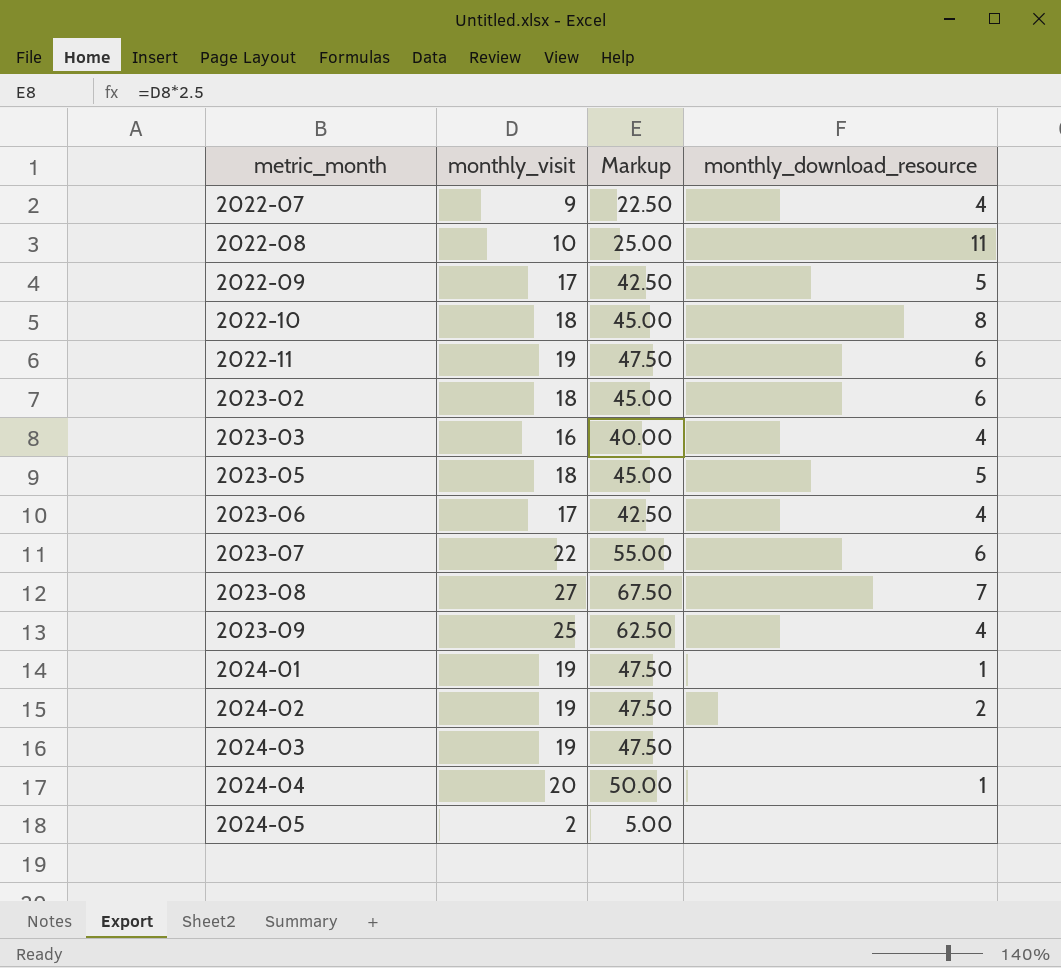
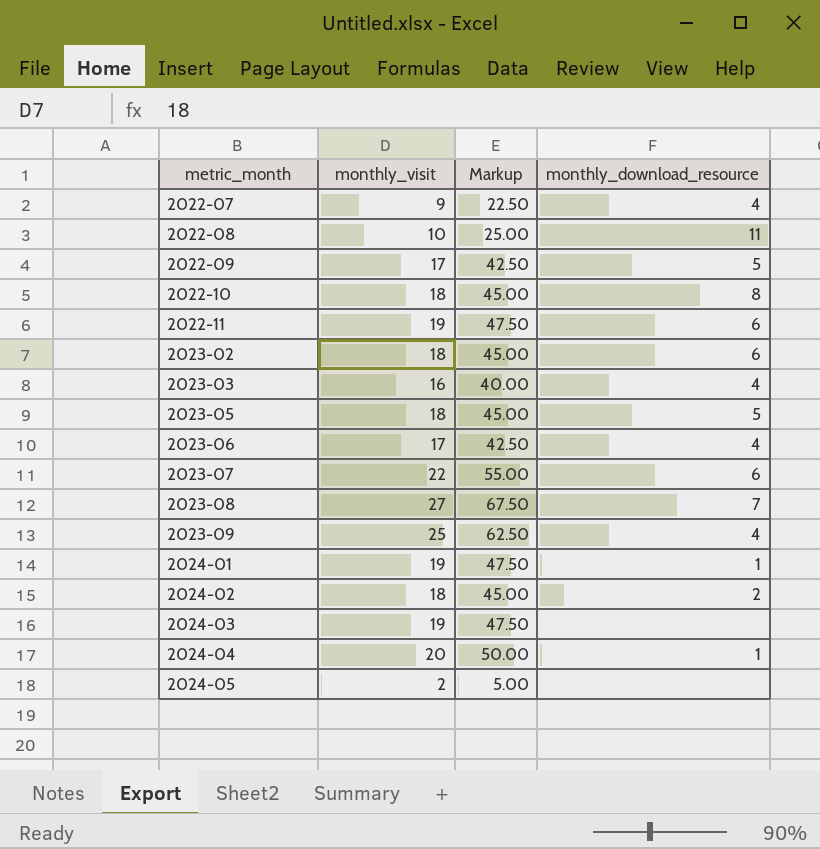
2024-02 | monthly_visit: 19 -> 18
2024-02 | Markup: 47.50 -> 45.00

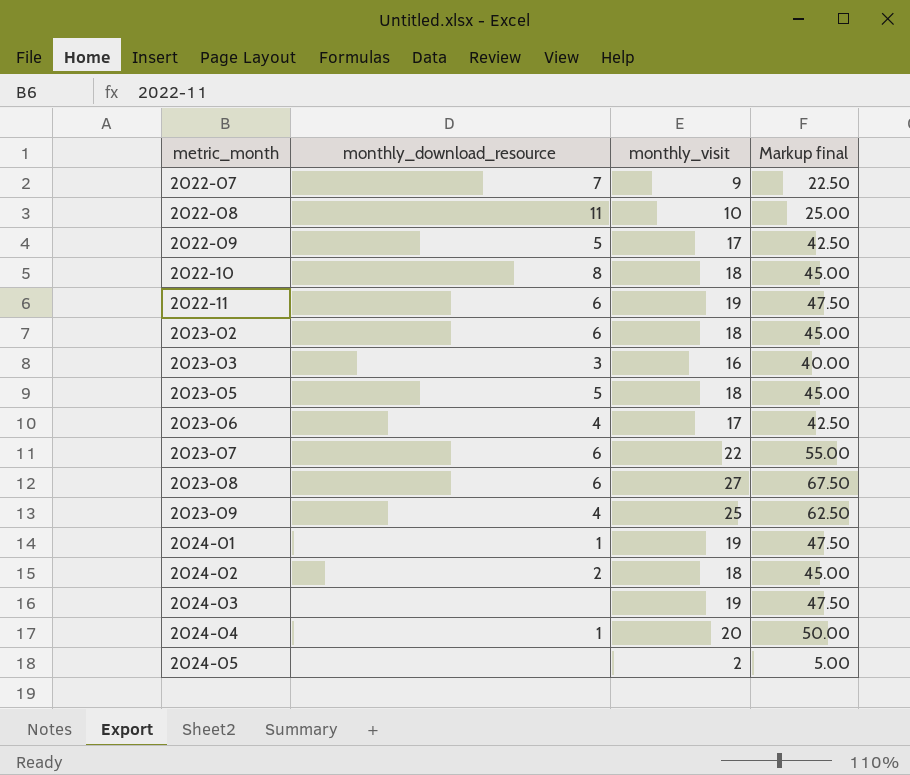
column monthly_download_resource | position: 4 -> 2
column name: Markup -> Markup final
2022-07 | monthly_download_resource: 4 -> 7
2023-03 | monthly_download_resource: 4 -> 3
2023-08 | monthly_download_resource: 7 -> 6

